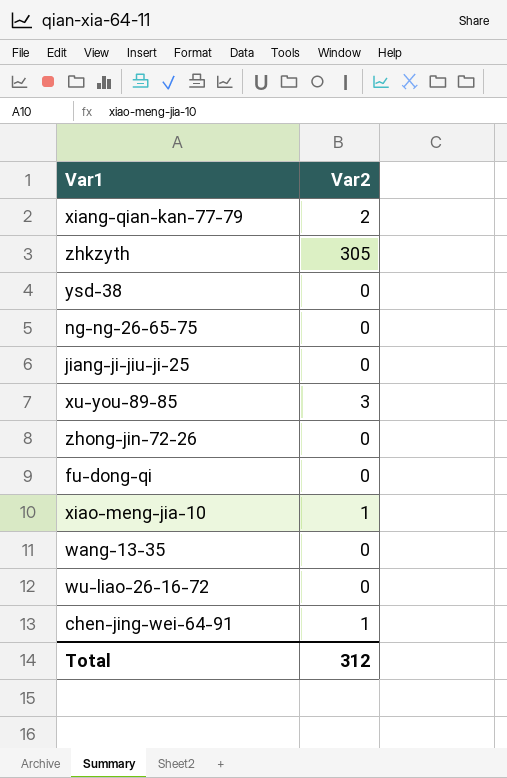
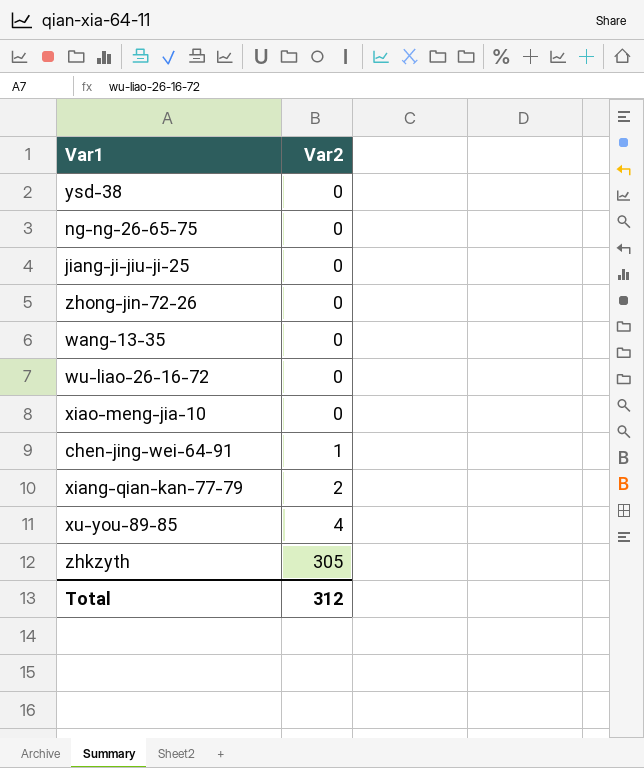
row order: none -> Var2 ascending
row fu-dong-qi: 0 -> none
xiao-meng-jia-10 | Var2: 1 -> 0
xu-you-89-85 | Var2: 3 -> 4

